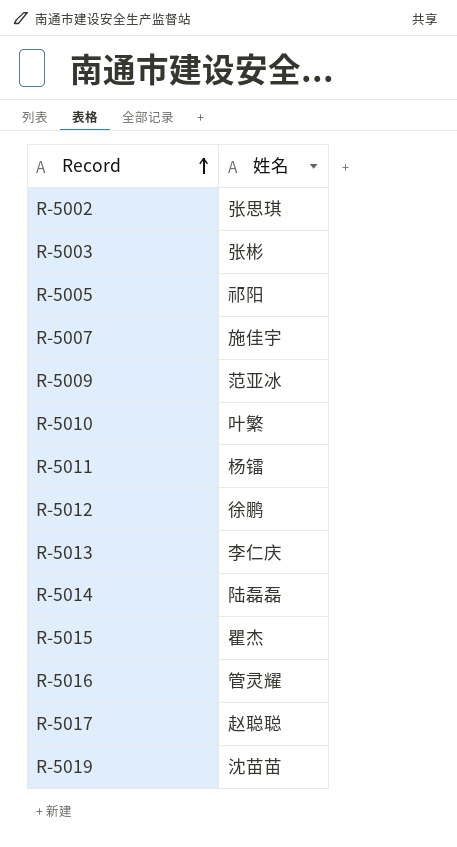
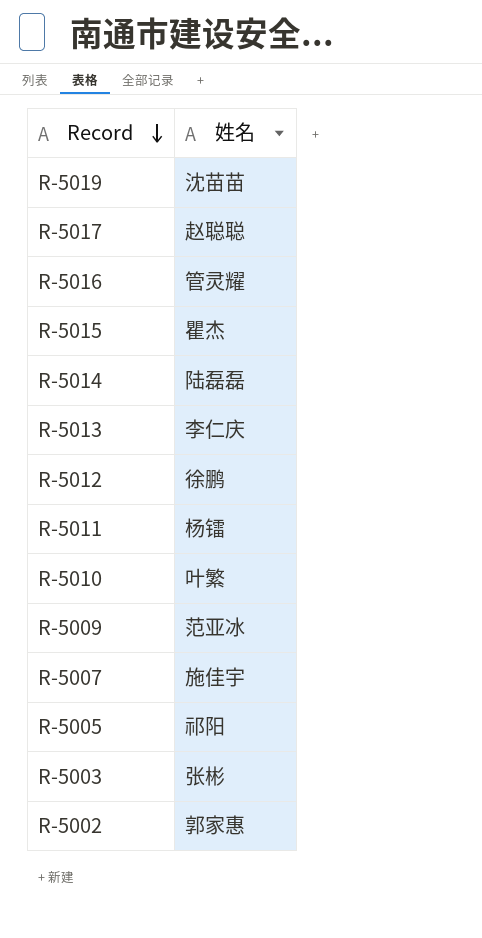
row order: Record ascending -> Record descending
R-5002 | 姓名: 张思琪 -> 郭家惠

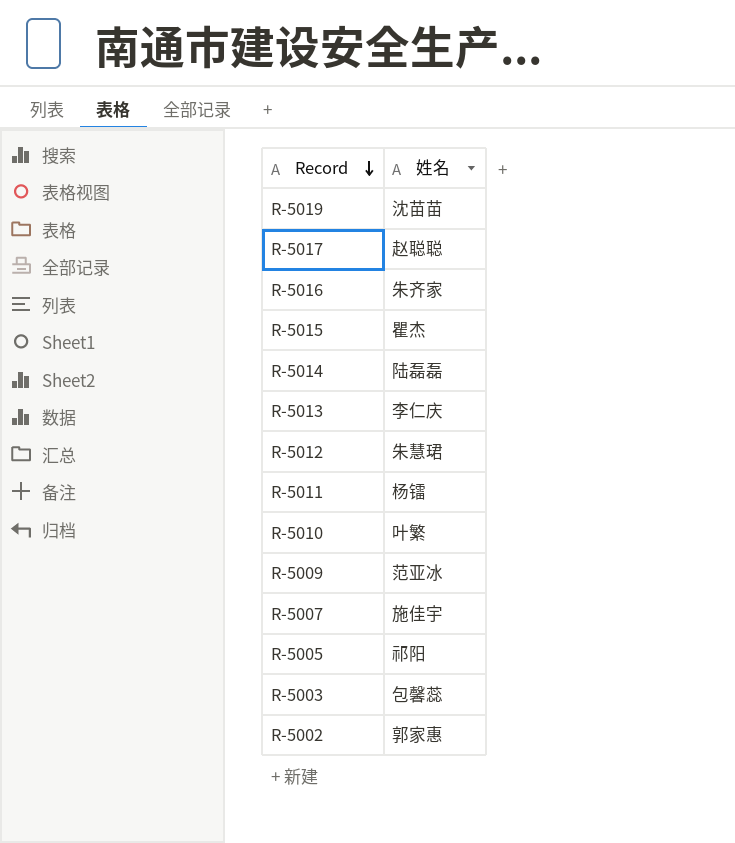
R-5016 | 姓名: 管灵耀 -> 朱齐家
R-5012 | 姓名: 徐鹏 -> 朱慧珺
R-5003 | 姓名: 张彬 -> 包馨蕊

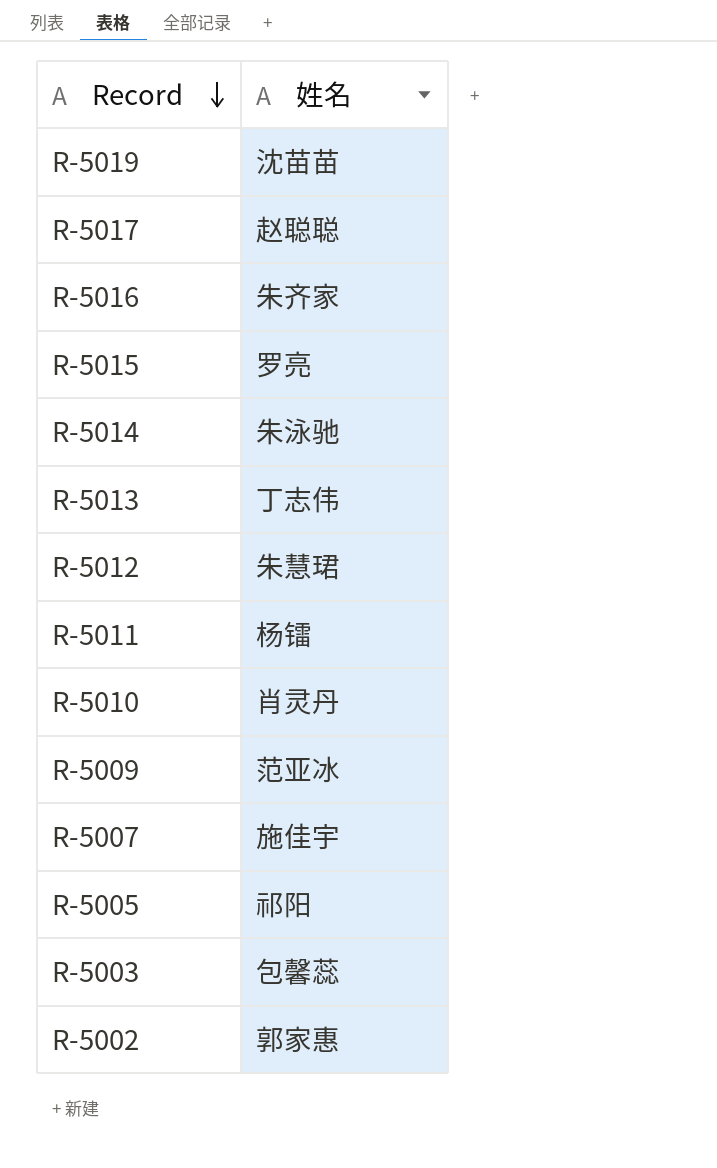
R-5015 | 姓名: 瞿杰 -> 罗亮
R-5014 | 姓名: 陆磊磊 -> 朱泳驰
R-5013 | 姓名: 李仁庆 -> 丁志伟
R-5010 | 姓名: 叶繁 -> 肖灵丹

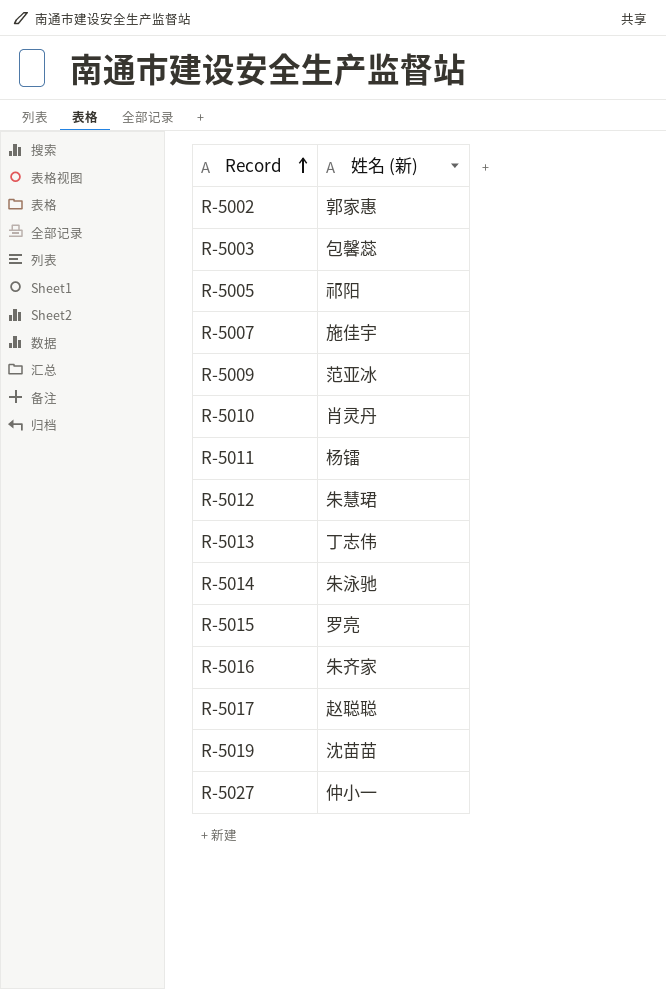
row order: Record descending -> Record ascending
column name: 姓名 -> 姓名 (新)
row R-5027: none -> 仲小一

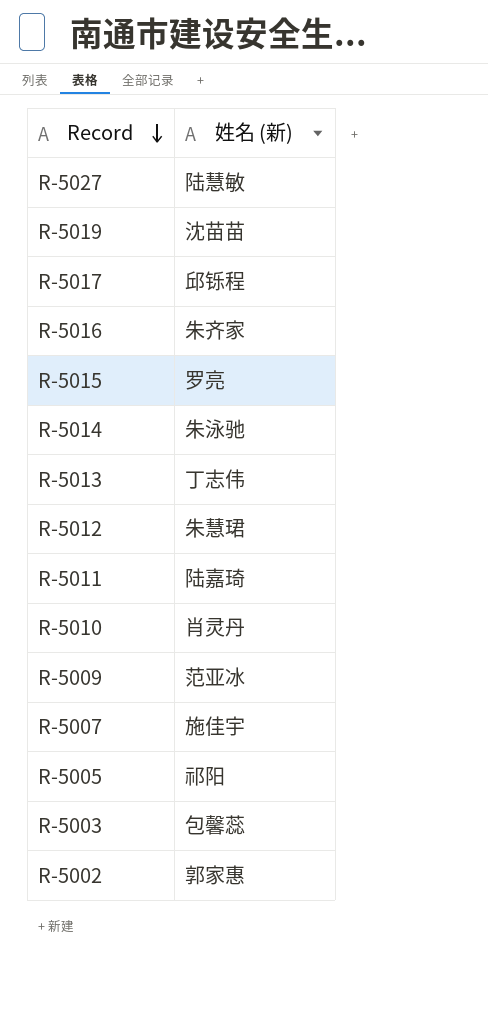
row order: Record ascending -> Record descending
R-5027 | 姓名 (新): 仲小一 -> 陆慧敏
R-5017 | 姓名 (新): 赵聪聪 -> 邱铄程
R-5011 | 姓名 (新): 杨镭 -> 陆嘉琦

